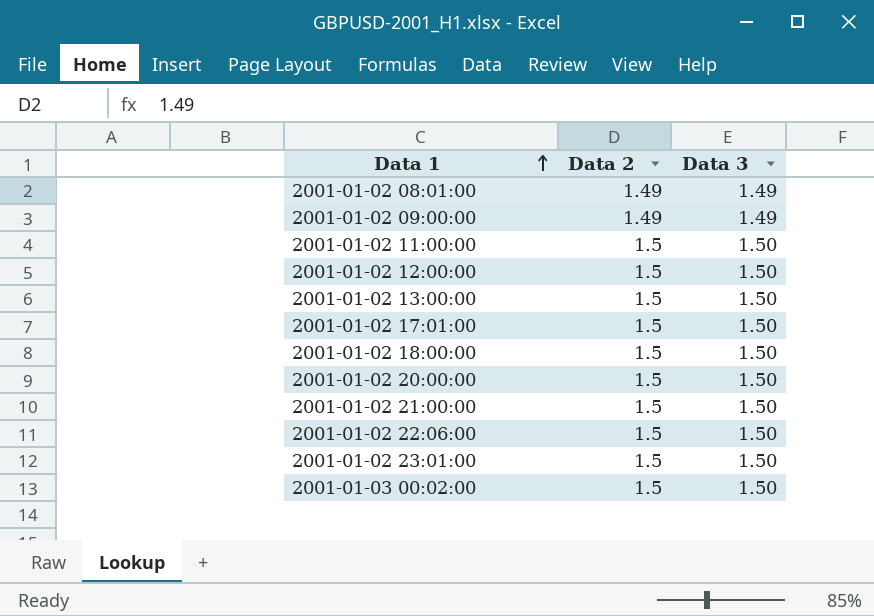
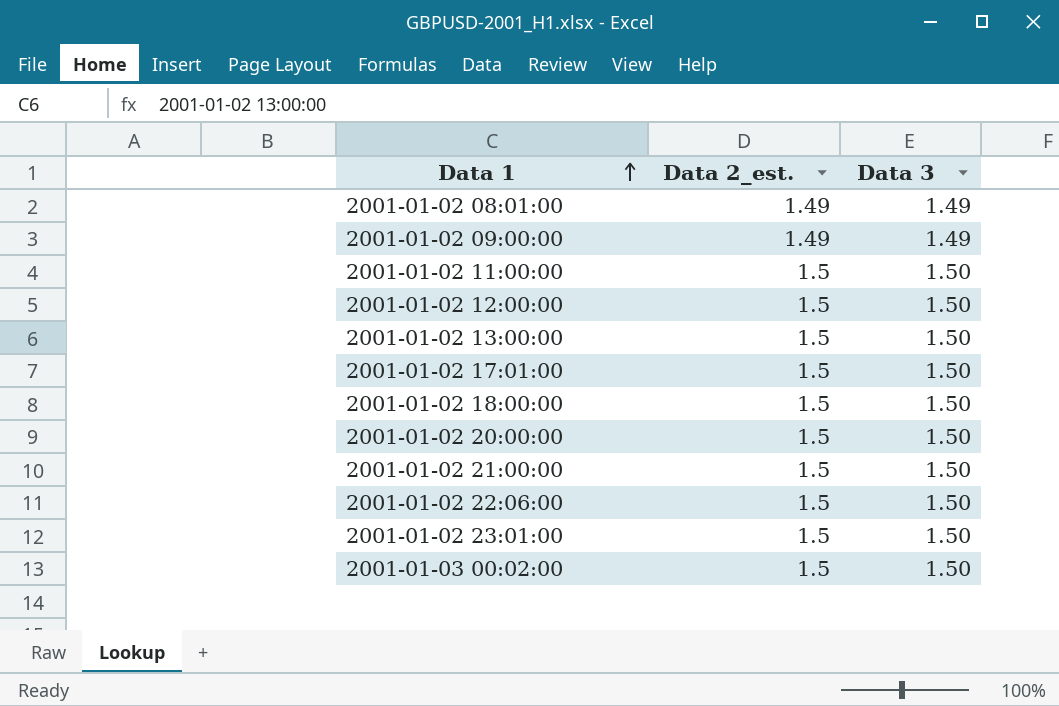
column name: Data 2 -> Data 2_est.

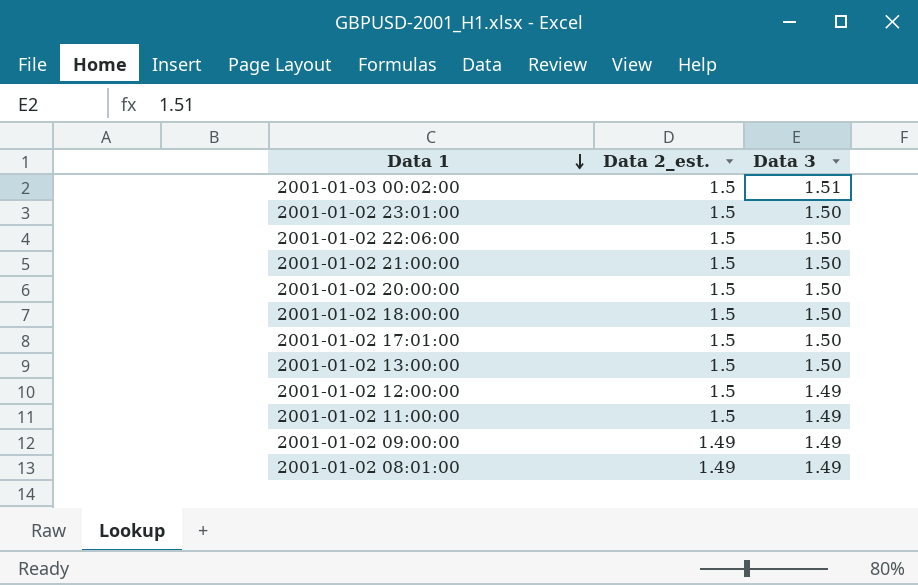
row order: Data 1 ascending -> Data 1 descending
2001-01-03 00:02:00 | Data 3: 1.50 -> 1.51
2001-01-02 12:00:00 | Data 3: 1.50 -> 1.49
2001-01-02 11:00:00 | Data 3: 1.50 -> 1.49

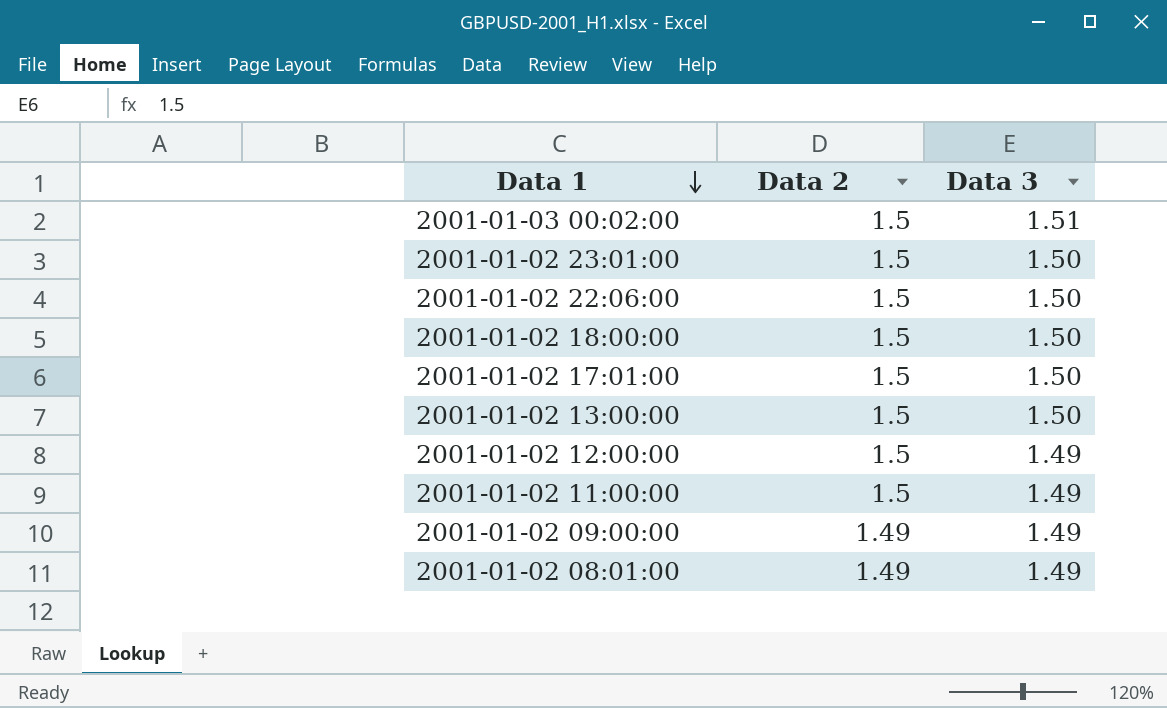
column name: Data 2_est. -> Data 2
row 2001-01-02 21:00:00: 1.5 | 1.50 -> none
row 2001-01-02 20:00:00: 1.5 | 1.50 -> none

